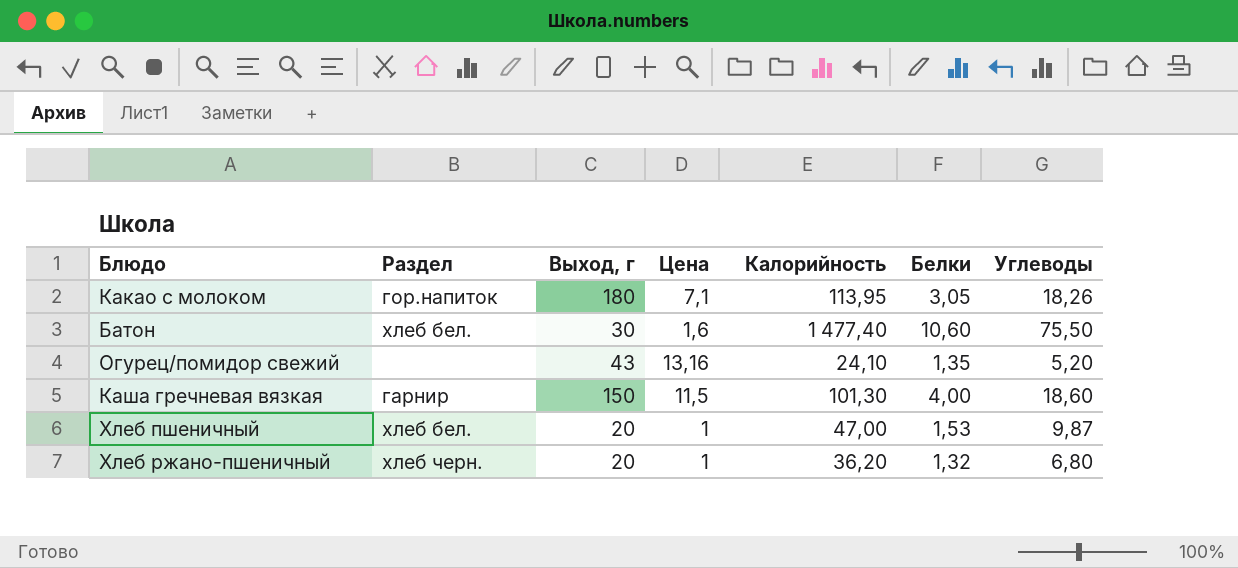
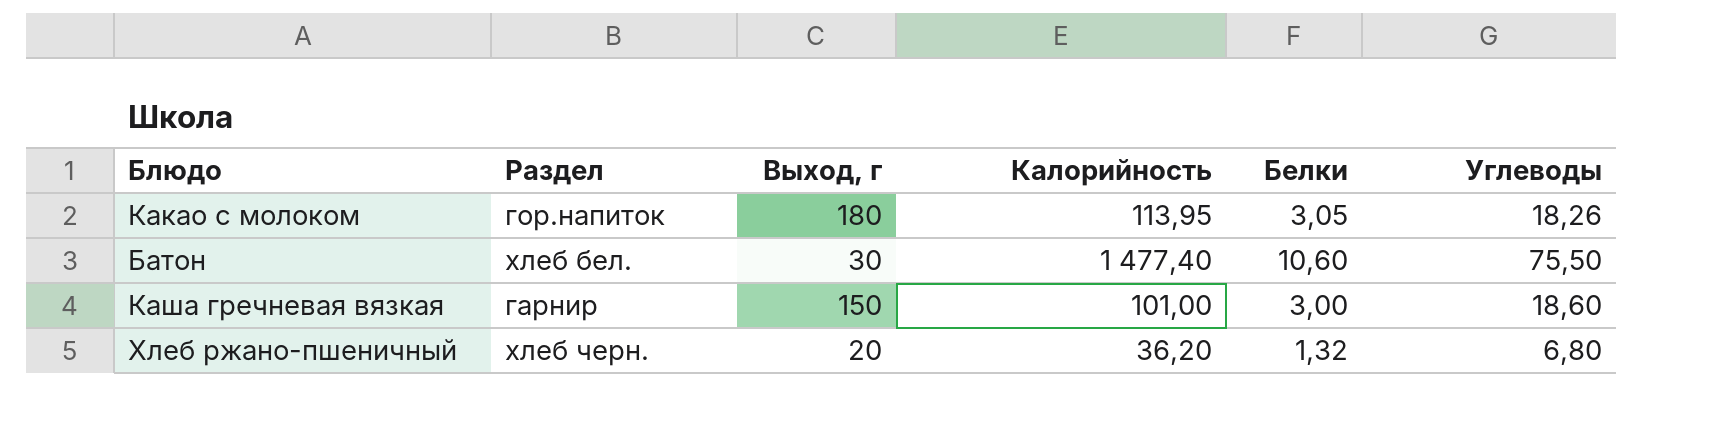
column Цена | position: 4 -> none
row Огурец/помидор свежий: none | 43 | 13,16 | 24,10 | 1,35 | 5,20 -> none
row Хлеб пшеничный: хлеб бел. | 20 | 1 | 47,00 | 1,53 | 9,87 -> none
Каша гречневая вязкая | Калорийность: 101,30 -> 101,00
Каша гречневая вязкая | Белки: 4,00 -> 3,00

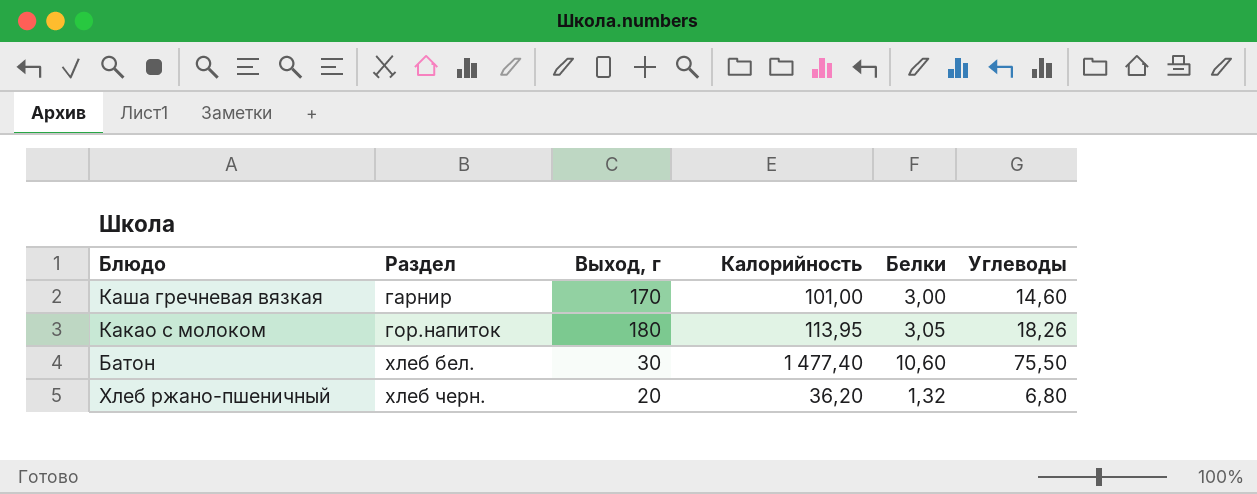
row order: none -> Раздел ascending
Каша гречневая вязкая | Выход, г: 150 -> 170
Каша гречневая вязкая | Углеводы: 18,60 -> 14,60

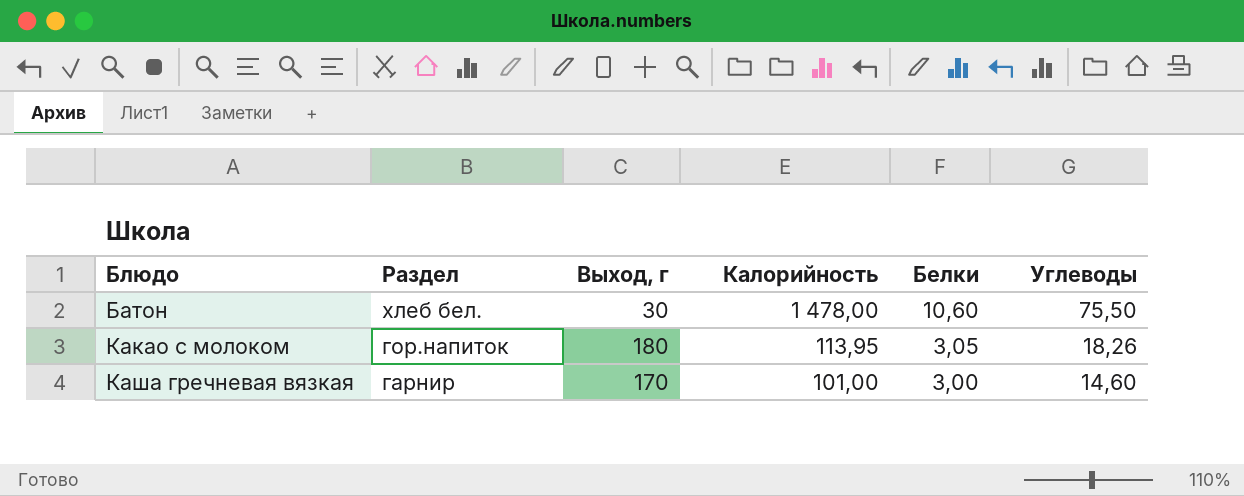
row order: Раздел ascending -> Блюдо ascending
row Хлеб ржано-пшеничный: хлеб черн. | 20 | 36,20 | 1,32 | 6,80 -> none
Батон | Калорийность: 1 477,40 -> 1 478,00

